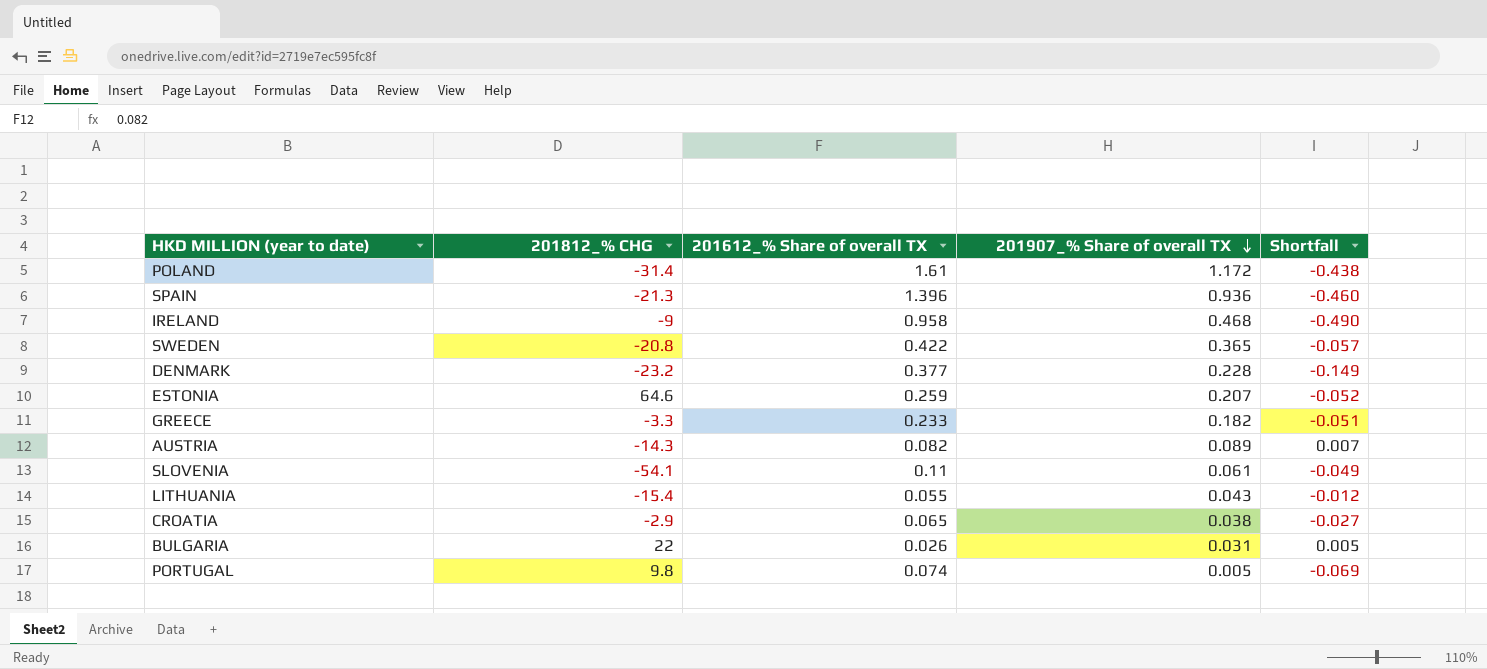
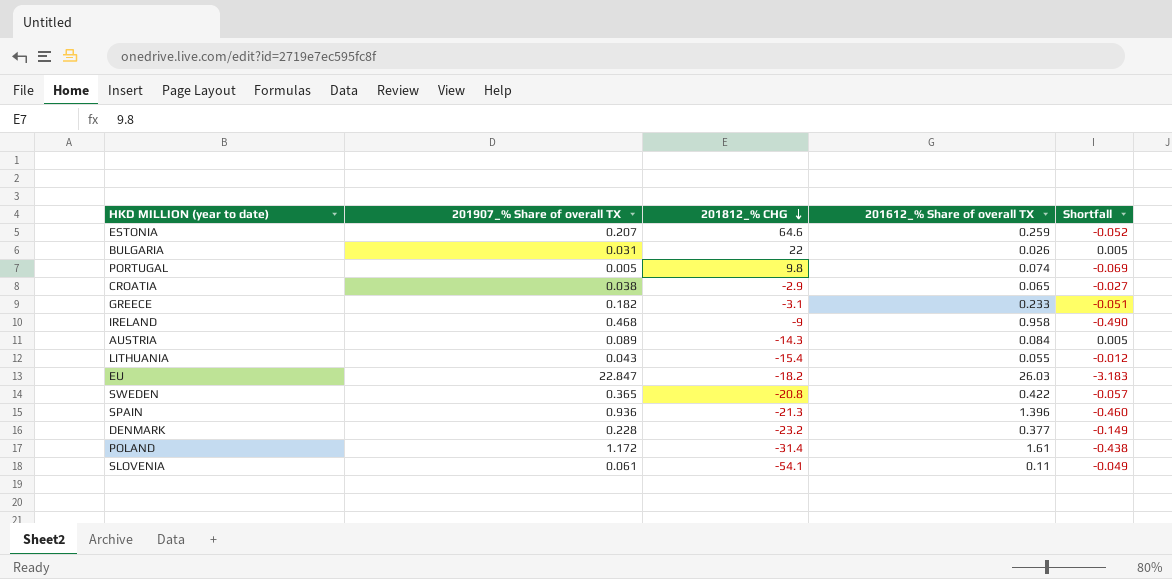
row order: 201907_% Share of overall TX descending -> 201812_% CHG descending
column 201907_% Share of overall TX | position: 4 -> 2
GREECE | 201812_% CHG: -3.3 -> -3.1
AUSTRIA | 201612_% Share of overall TX: 0.082 -> 0.084
AUSTRIA | Shortfall: 0.007 -> 0.005
row EU: none -> 22.847 | -18.2 | 26.03 | -3.183

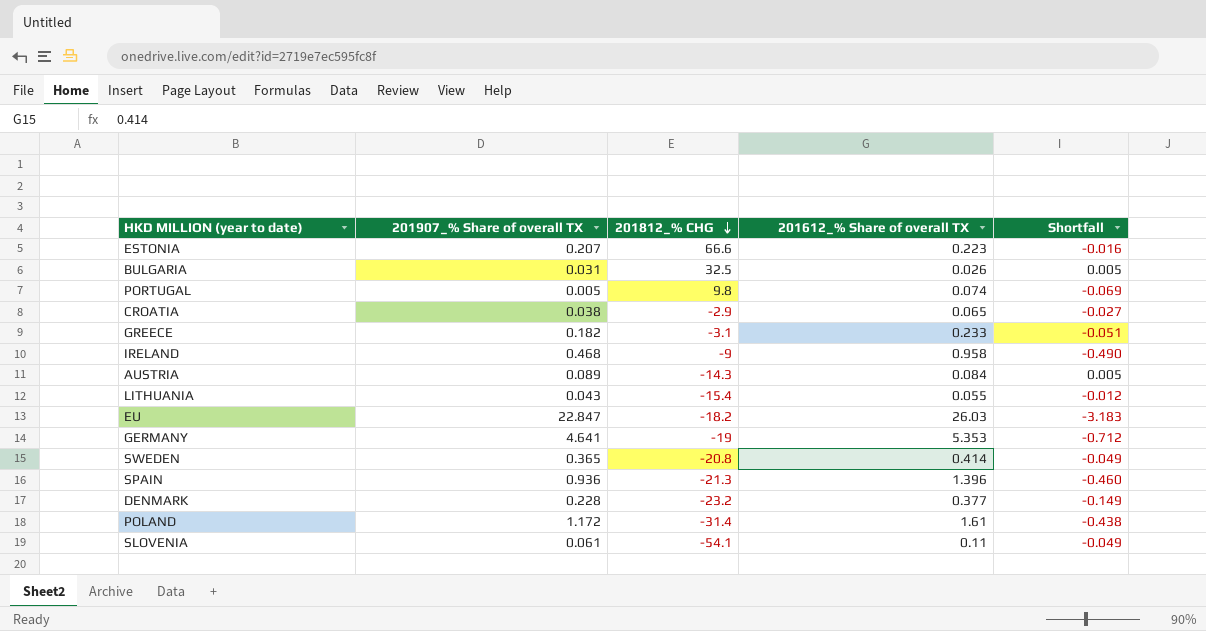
ESTONIA | 201812_% CHG: 64.6 -> 66.6
ESTONIA | 201612_% Share of overall TX: 0.259 -> 0.223
ESTONIA | Shortfall: -0.052 -> -0.016
BULGARIA | 201812_% CHG: 22 -> 32.5
row GERMANY: none -> 4.641 | -19 | 5.353 | -0.712
SWEDEN | 201612_% Share of overall TX: 0.422 -> 0.414
SWEDEN | Shortfall: -0.057 -> -0.049

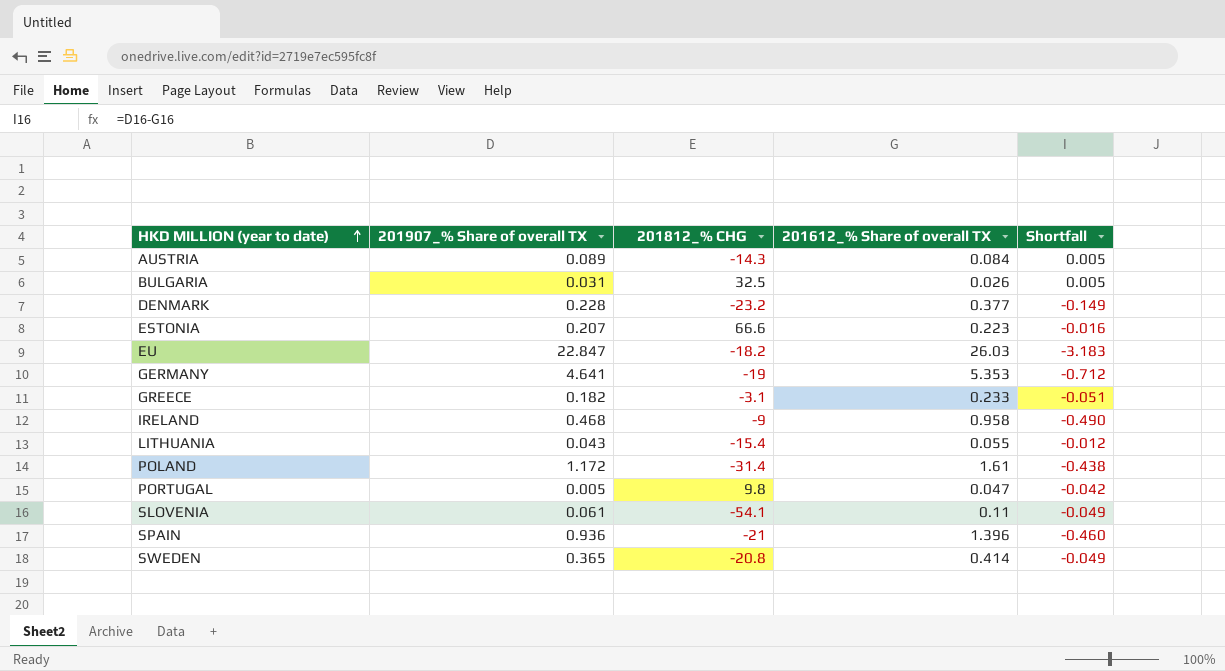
row order: 201812_% CHG descending -> HKD MILLION (year to date) ascending
row CROATIA: 0.038 | -2.9 | 0.065 | -0.027 -> none
PORTUGAL | 201612_% Share of overall TX: 0.074 -> 0.047
PORTUGAL | Shortfall: -0.069 -> -0.042
SPAIN | 201812_% CHG: -21.3 -> -21

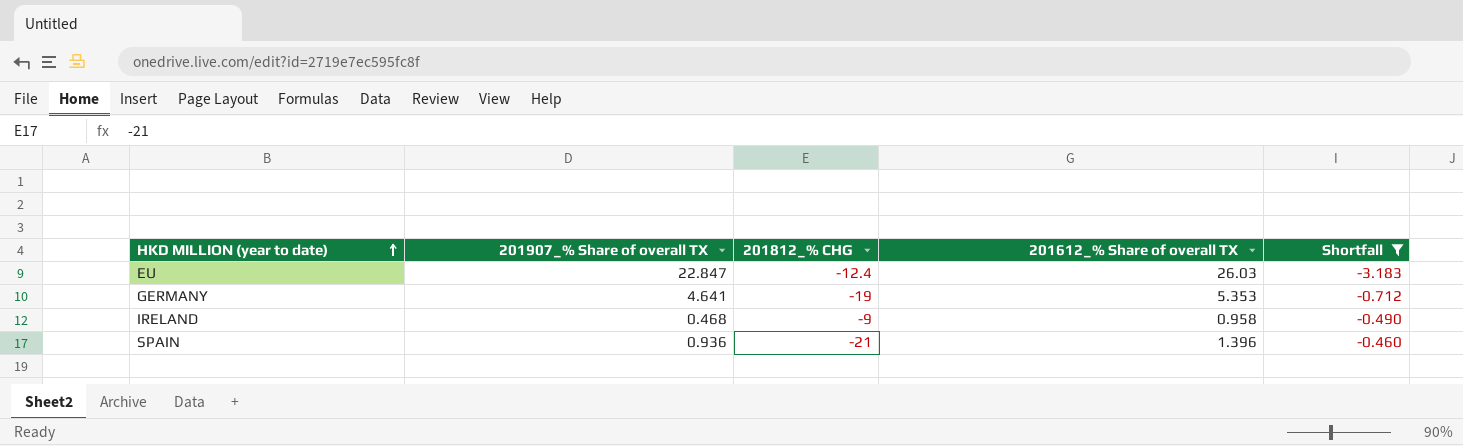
filter: none -> Shortfall <= -0.460
EU | 201812_% CHG: -18.2 -> -12.4

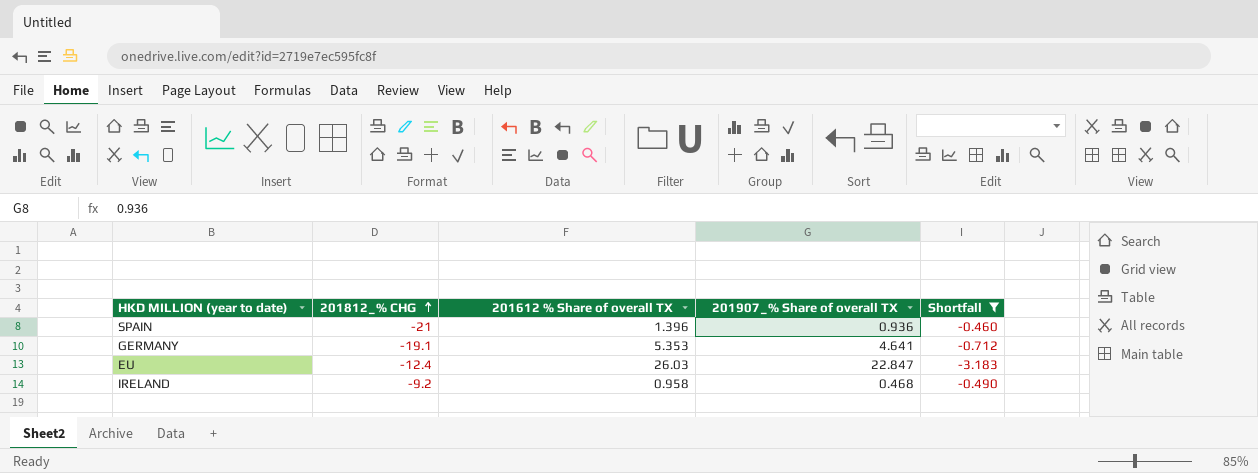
row order: HKD MILLION (year to date) ascending -> 201812_% CHG ascending
column name: 201612_% Share of overall TX -> 201612 % Share of overall TX
column 201907_% Share of overall TX | position: 2 -> 4
GERMANY | 201812_% CHG: -19 -> -19.1
IRELAND | 201812_% CHG: -9 -> -9.2

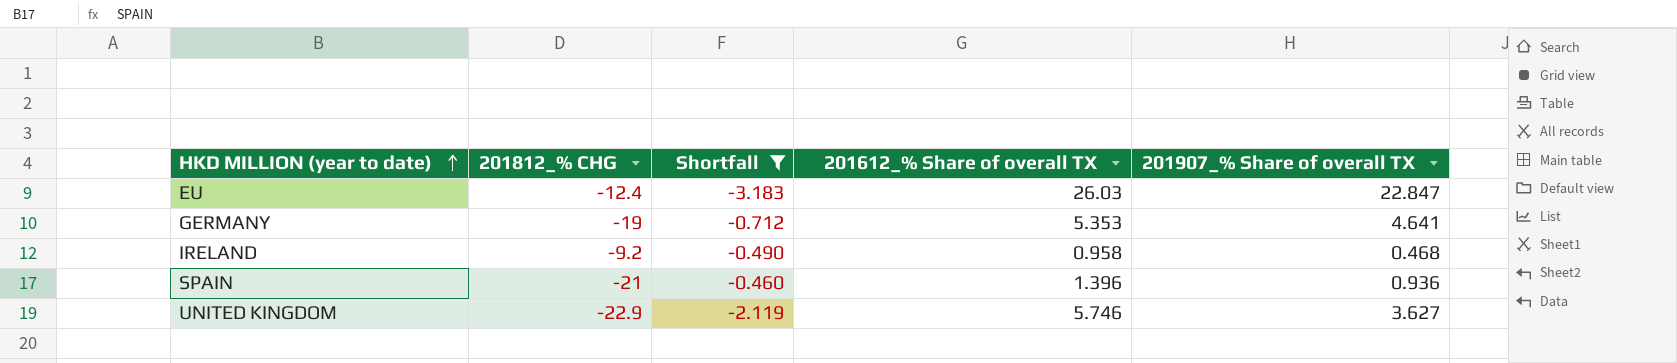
row order: 201812_% CHG ascending -> HKD MILLION (year to date) ascending
column Shortfall | position: 5 -> 3
column name: 201612 % Share of overall TX -> 201612_% Share of overall TX
GERMANY | 201812_% CHG: -19.1 -> -19
row UNITED KINGDOM: none -> -22.9 | -2.119 | 5.746 | 3.627

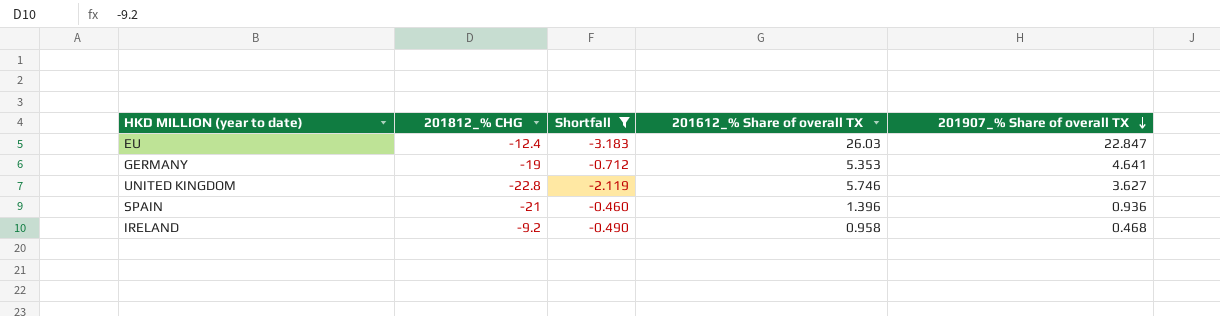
row order: HKD MILLION (year to date) ascending -> 201907_% Share of overall TX descending
UNITED KINGDOM | 201812_% CHG: -22.9 -> -22.8

